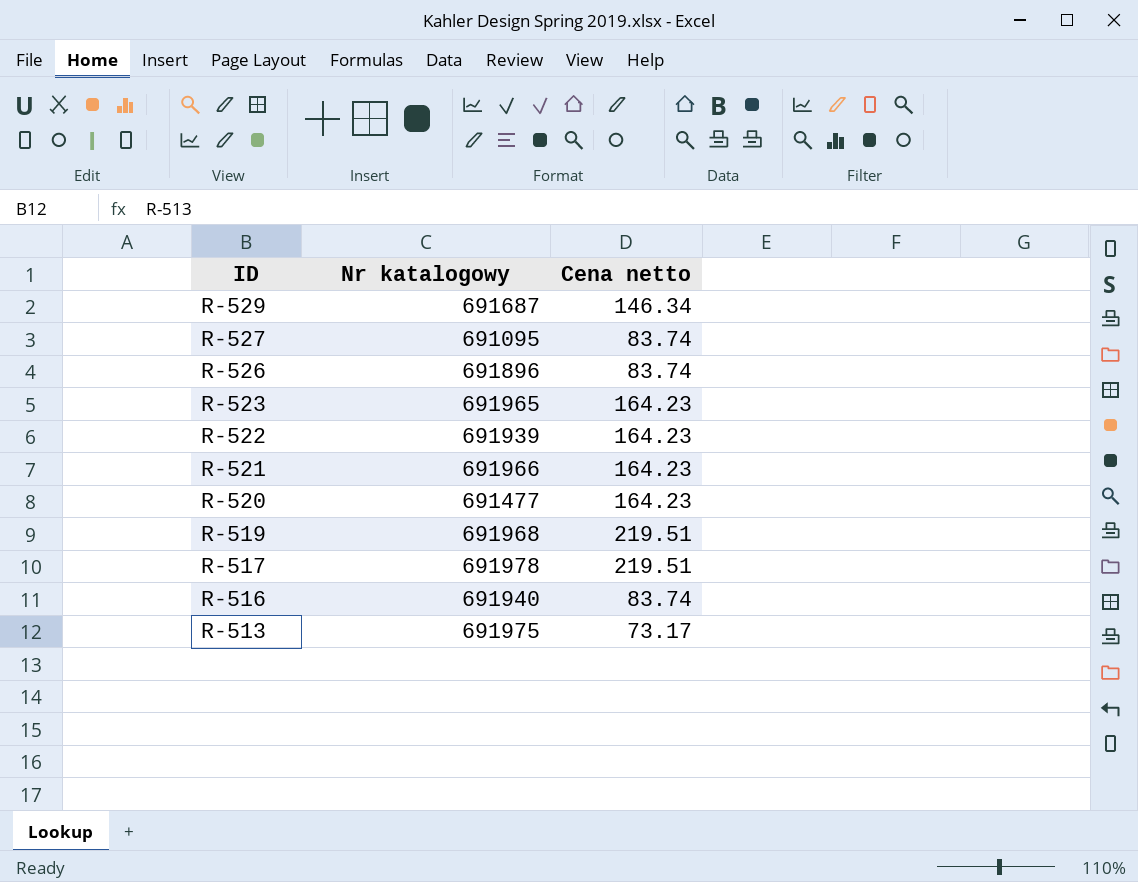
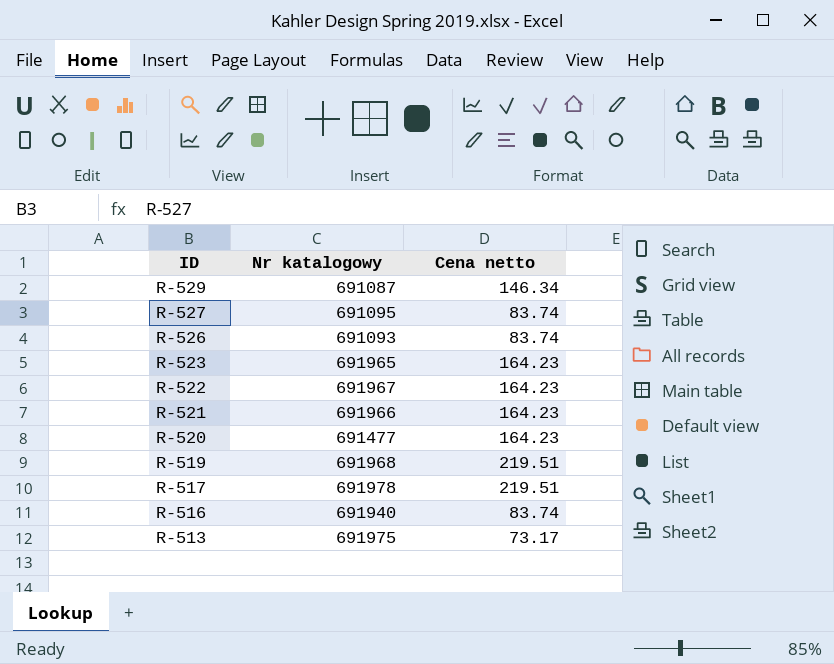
R-529 | Nr katalogowy: 691687 -> 691087
R-526 | Nr katalogowy: 691896 -> 691093
R-522 | Nr katalogowy: 691939 -> 691967

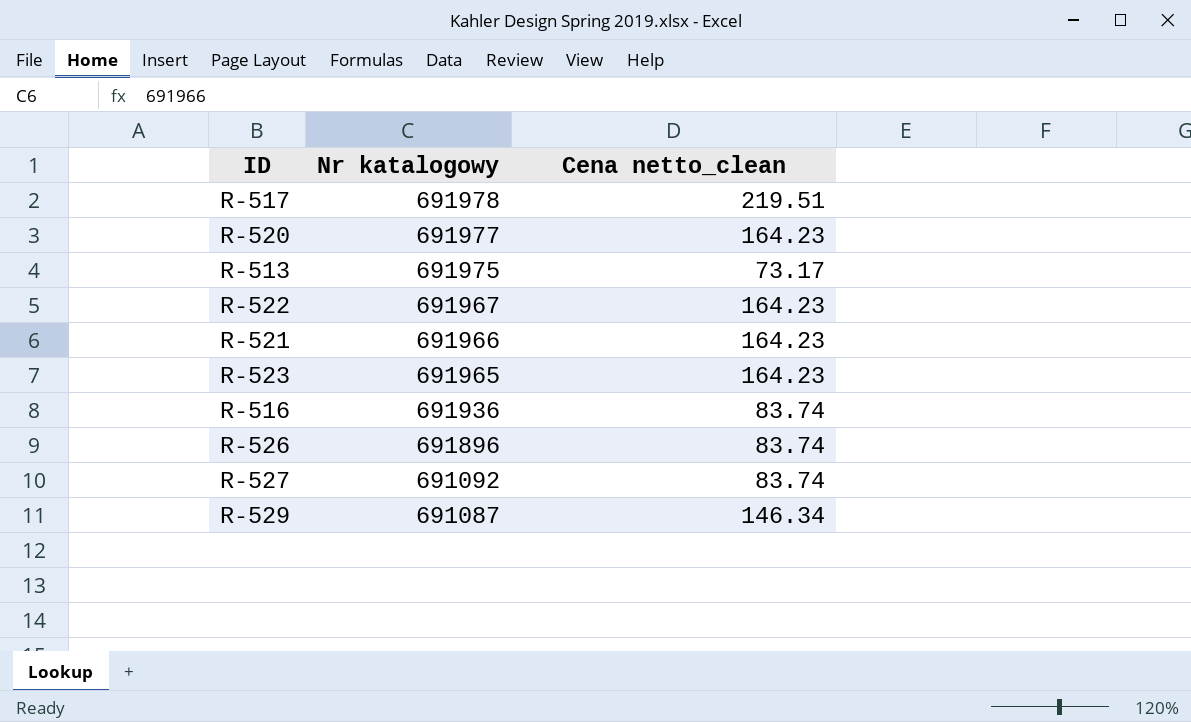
row order: ID descending -> Nr katalogowy descending
column name: Cena netto -> Cena netto_clean
row R-519: 691968 | 219.51 -> none
R-520 | Nr katalogowy: 691477 -> 691977
R-516 | Nr katalogowy: 691940 -> 691936
R-526 | Nr katalogowy: 691093 -> 691896
R-527 | Nr katalogowy: 691095 -> 691092

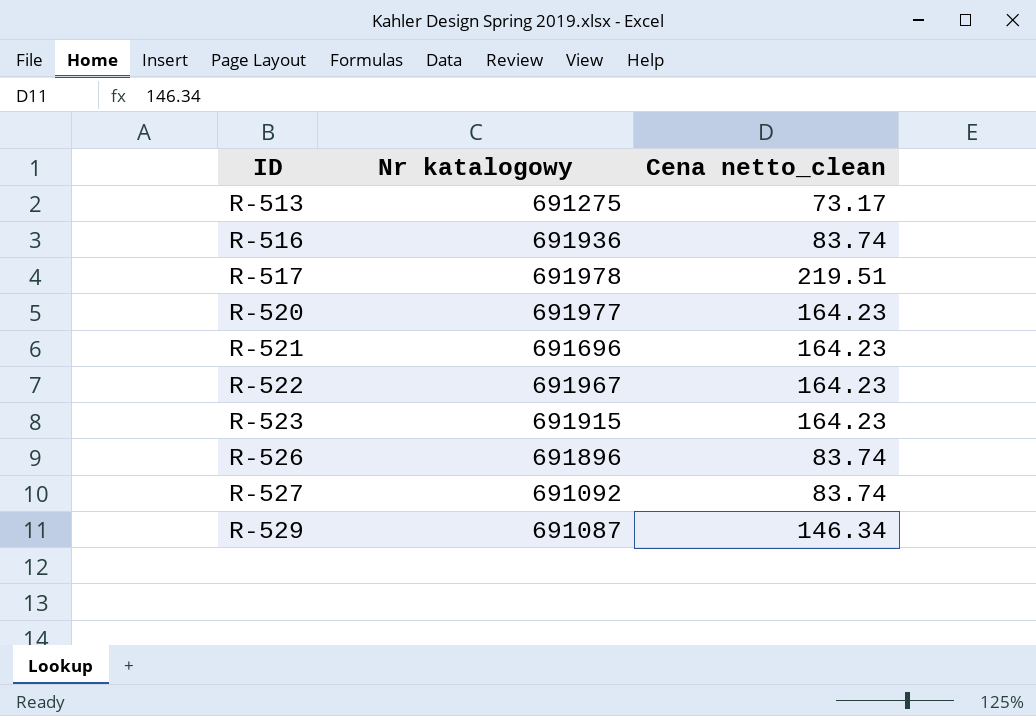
row order: Nr katalogowy descending -> ID ascending
R-513 | Nr katalogowy: 691975 -> 691275
R-521 | Nr katalogowy: 691966 -> 691696
R-523 | Nr katalogowy: 691965 -> 691915

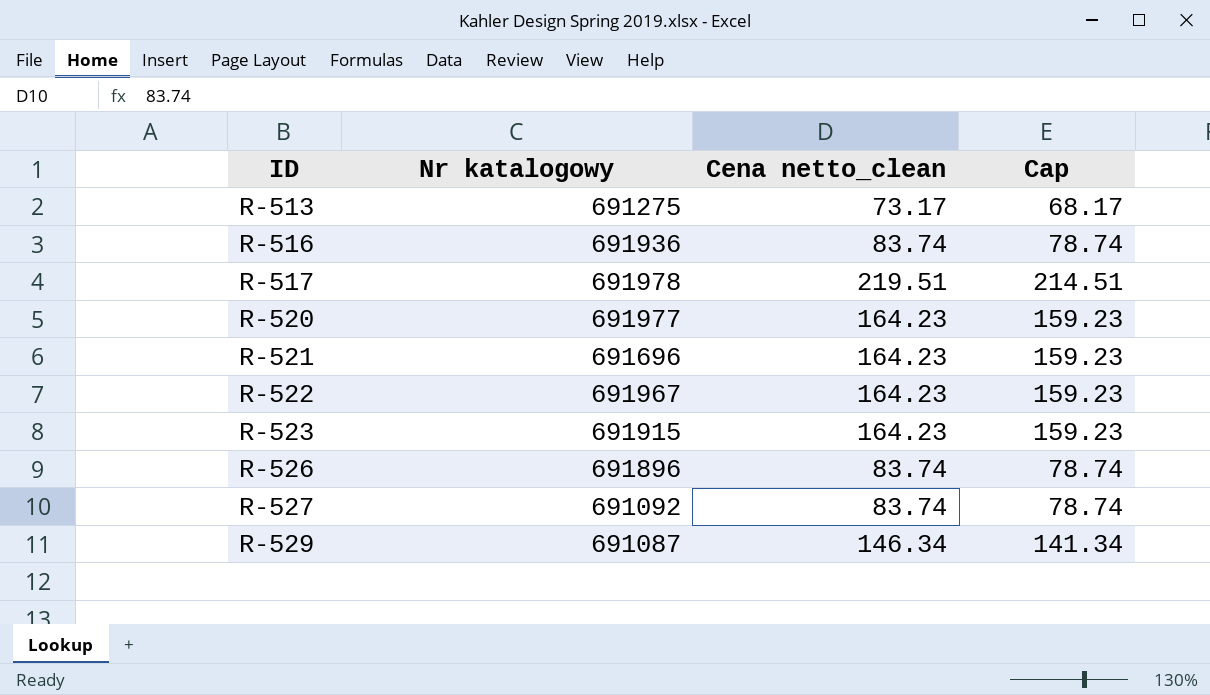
column Cap | formula: none -> [Cena netto_clean] - 5

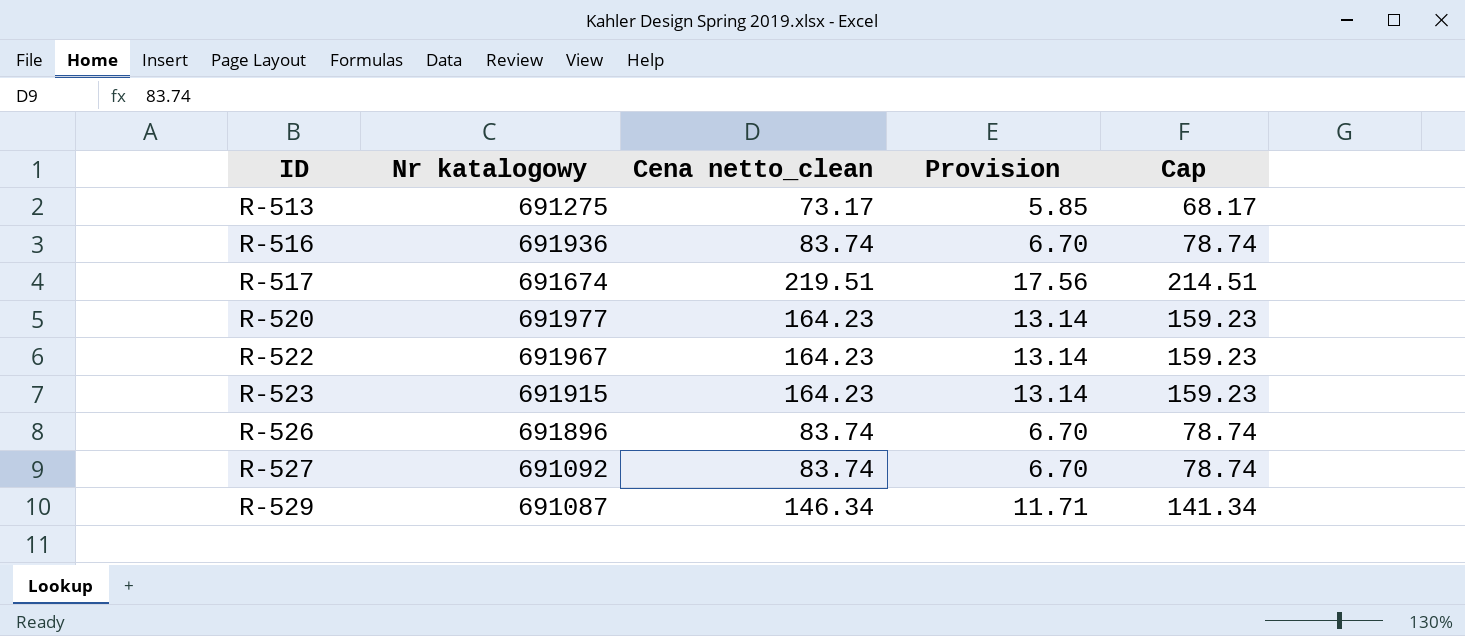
column Provision | formula: none -> [Cena netto_clean] * 0.08
row R-521: 691696 | 164.23 | 159.23 -> none
R-517 | Nr katalogowy: 691978 -> 691674

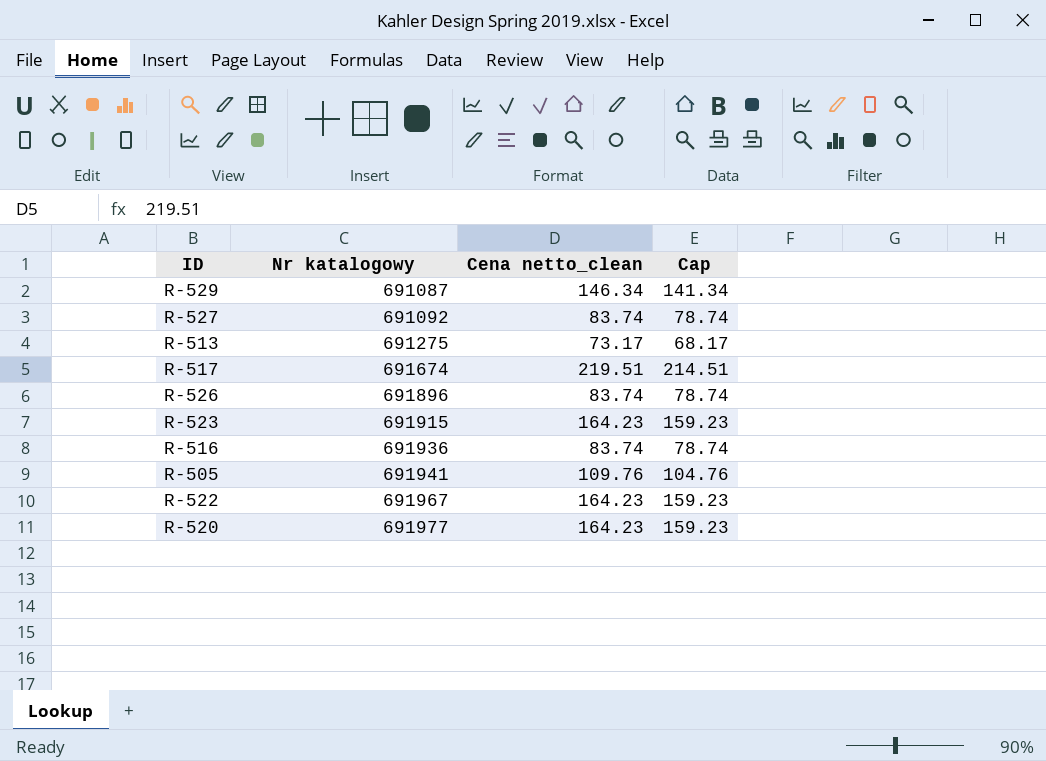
row order: ID ascending -> Nr katalogowy ascending
column Provision | formula: [Cena netto_clean] * 0.08 -> none
row R-505: none -> 691941 | 109.76 | 104.76

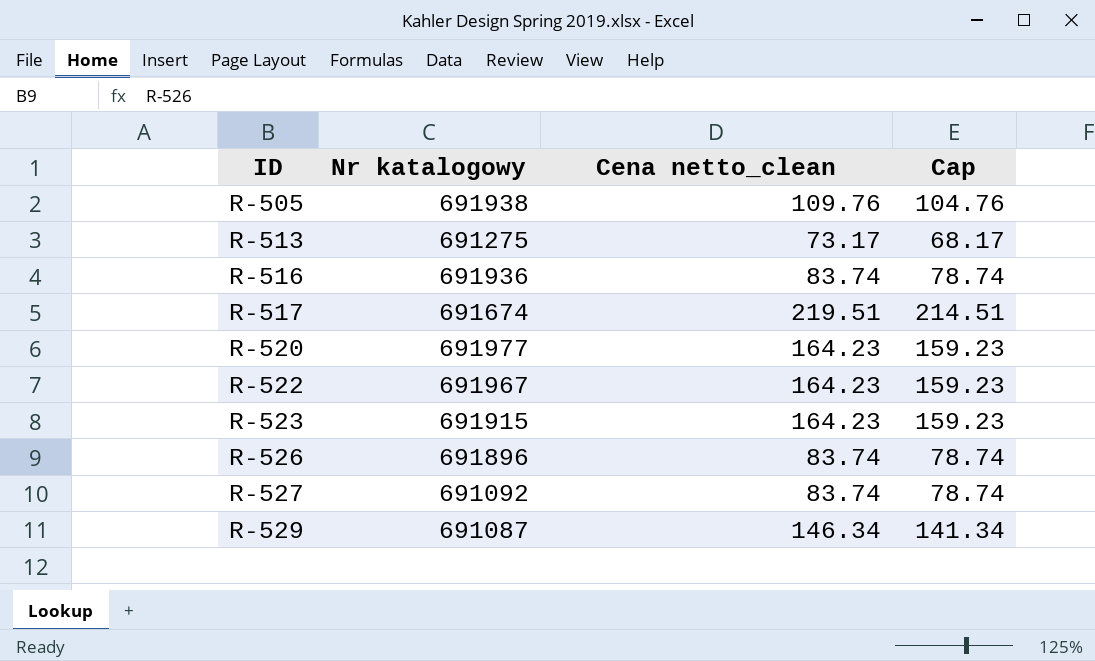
row order: Nr katalogowy ascending -> ID ascending
R-505 | Nr katalogowy: 691941 -> 691938

